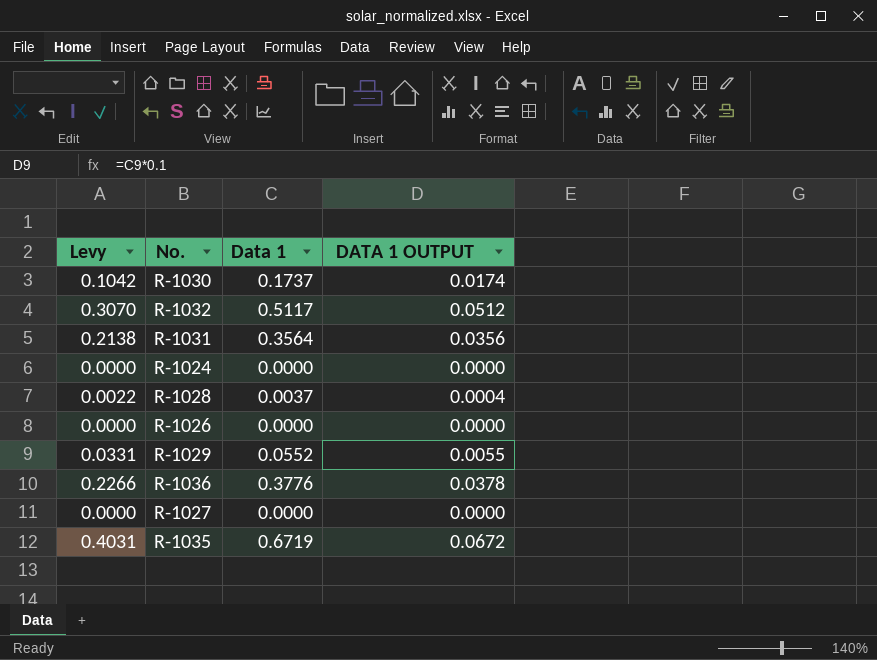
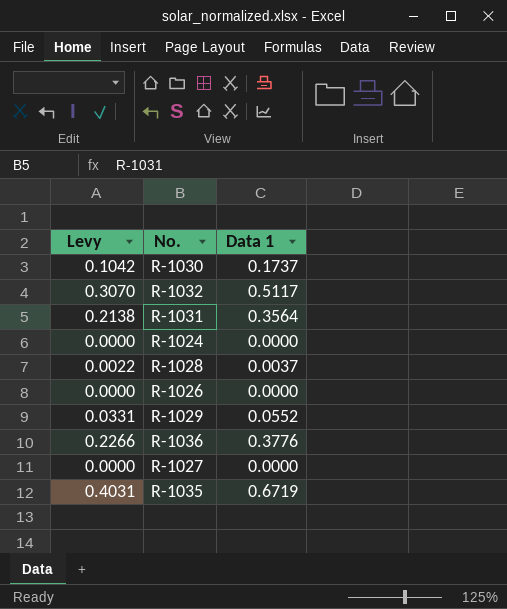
column DATA 1 OUTPUT | formula: [Data 1] * 0.1 -> none

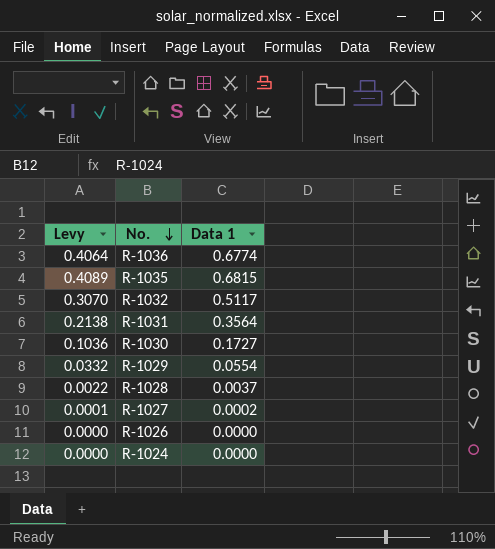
row order: none -> No. descending
R-1036 | Levy: 0.2266 -> 0.4064
R-1036 | Data 1: 0.3776 -> 0.6774
R-1035 | Levy: 0.4031 -> 0.4089
R-1035 | Data 1: 0.6719 -> 0.6815
R-1030 | Levy: 0.1042 -> 0.1036
R-1030 | Data 1: 0.1737 -> 0.1727
R-1029 | Levy: 0.0331 -> 0.0332
R-1029 | Data 1: 0.0552 -> 0.0554
R-1027 | Levy: 0.0000 -> 0.0001
R-1027 | Data 1: 0.0000 -> 0.0002

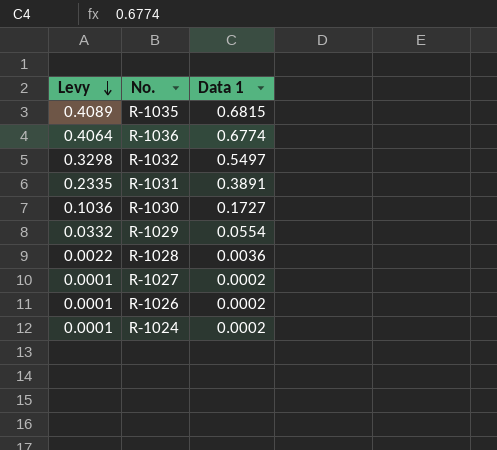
row order: No. descending -> Levy descending
R-1032 | Levy: 0.3070 -> 0.3298
R-1032 | Data 1: 0.5117 -> 0.5497
R-1031 | Levy: 0.2138 -> 0.2335
R-1031 | Data 1: 0.3564 -> 0.3891
R-1028 | Data 1: 0.0037 -> 0.0036
R-1026 | Levy: 0.0000 -> 0.0001
R-1026 | Data 1: 0.0000 -> 0.0002
R-1024 | Levy: 0.0000 -> 0.0001
R-1024 | Data 1: 0.0000 -> 0.0002

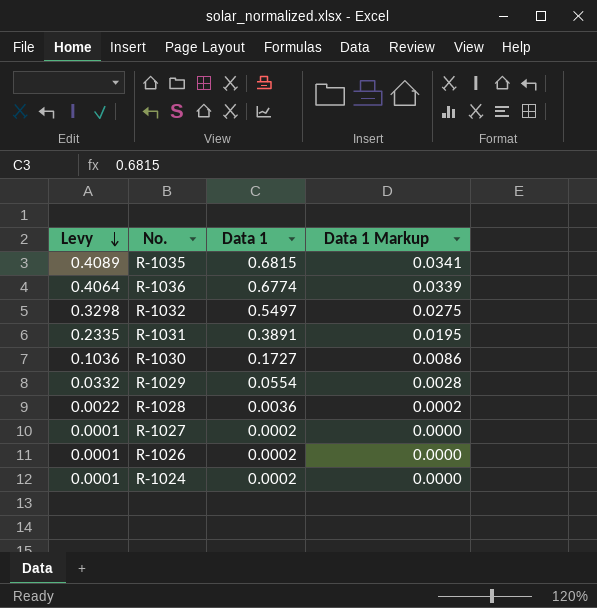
column Data 1 Markup | formula: none -> [Data 1] * 0.05

